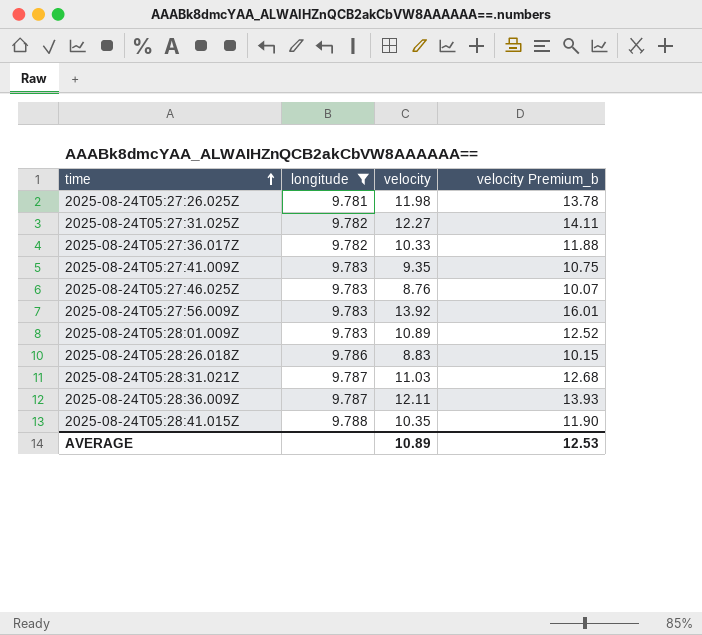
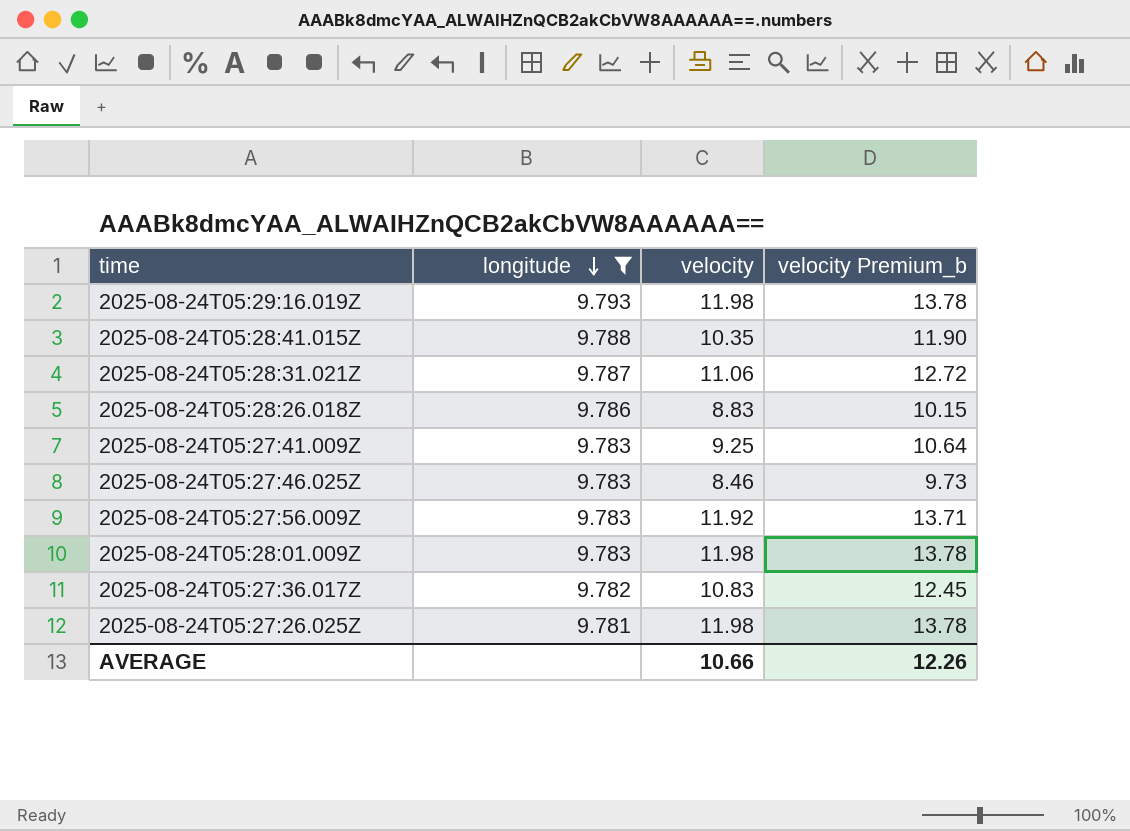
row order: time ascending -> longitude descending
row 2025-08-24T05:27:31.025Z: 9.782 | 12.27 | 14.11 -> none
row 2025-08-24T05:28:36.009Z: 9.787 | 12.11 | 13.93 -> none
row 2025-08-24T05:29:16.019Z: none -> 9.793 | 11.98 | 13.78
2025-08-24T05:28:31.021Z | velocity: 11.03 -> 11.06
2025-08-24T05:28:31.021Z | velocity Premium_b: 12.68 -> 12.72
2025-08-24T05:27:41.009Z | velocity: 9.35 -> 9.25
2025-08-24T05:27:41.009Z | velocity Premium_b: 10.75 -> 10.64
2025-08-24T05:27:46.025Z | velocity: 8.76 -> 8.46
2025-08-24T05:27:46.025Z | velocity Premium_b: 10.07 -> 9.73
2025-08-24T05:27:56.009Z | velocity: 13.92 -> 11.92
2025-08-24T05:27:56.009Z | velocity Premium_b: 16.01 -> 13.71
2025-08-24T05:28:01.009Z | velocity: 10.89 -> 11.98
2025-08-24T05:28:01.009Z | velocity Premium_b: 12.52 -> 13.78
2025-08-24T05:27:36.017Z | velocity: 10.33 -> 10.83
2025-08-24T05:27:36.017Z | velocity Premium_b: 11.88 -> 12.45
AVERAGE | velocity: 10.89 -> 10.66
AVERAGE | velocity Premium_b: 12.53 -> 12.26

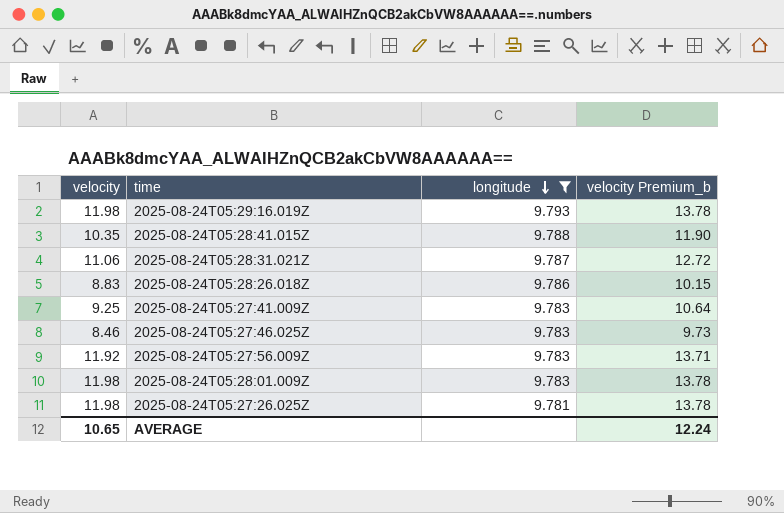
column velocity | position: 3 -> 1
row 2025-08-24T05:27:36.017Z: 9.782 | 10.83 | 12.45 -> none
AVERAGE | velocity: 10.66 -> 10.65
AVERAGE | velocity Premium_b: 12.26 -> 12.24

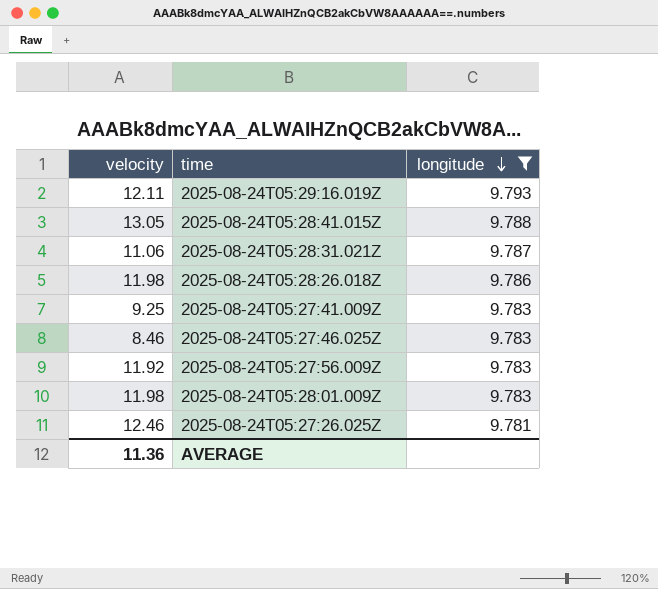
column velocity Premium_b | formula: [velocity] * 1.15 -> none
2025-08-24T05:29:16.019Z | velocity: 11.98 -> 12.11
2025-08-24T05:28:41.015Z | velocity: 10.35 -> 13.05
2025-08-24T05:28:26.018Z | velocity: 8.83 -> 11.98
2025-08-24T05:27:26.025Z | velocity: 11.98 -> 12.46
AVERAGE | velocity: 10.65 -> 11.36

